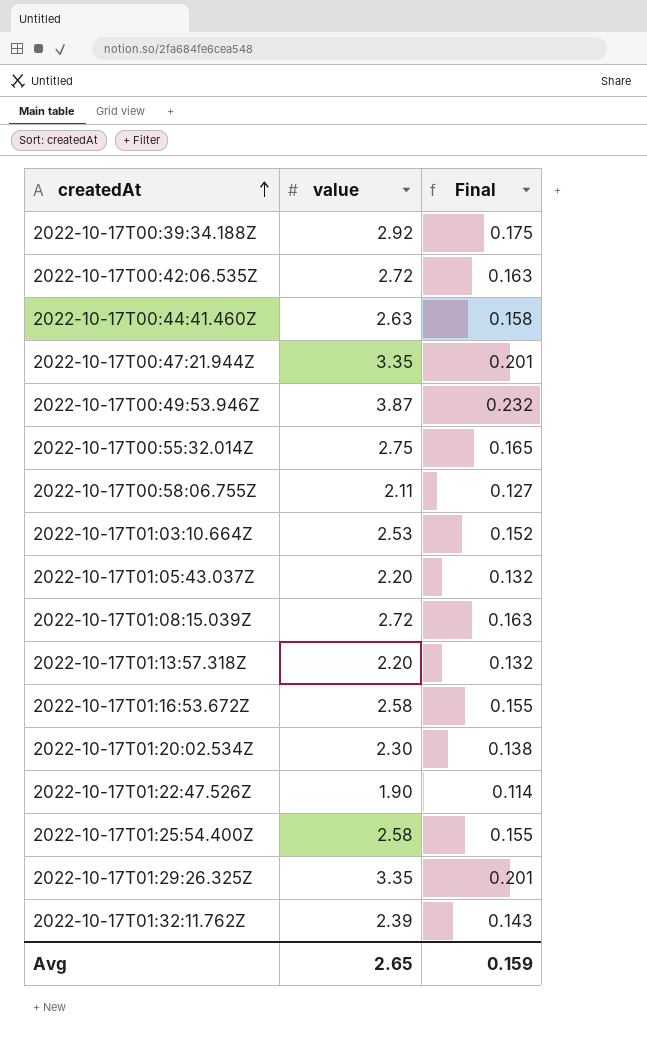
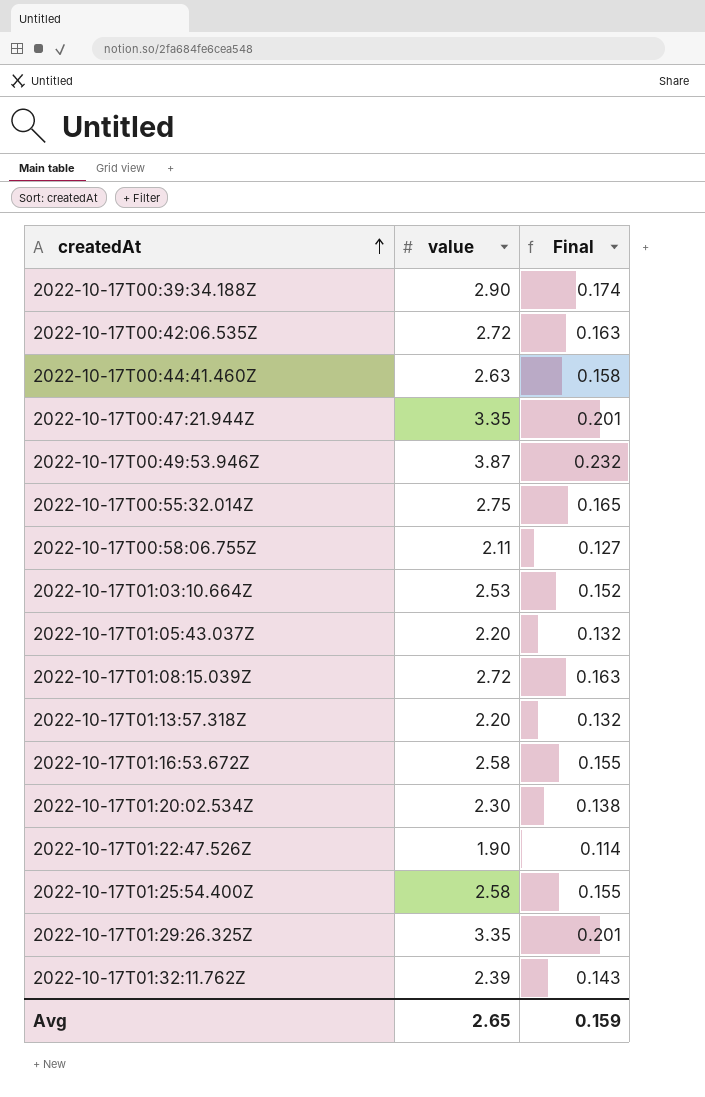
2022-10-17T00:39:34.188Z | value: 2.92 -> 2.90
2022-10-17T00:39:34.188Z | Final: 0.175 -> 0.174

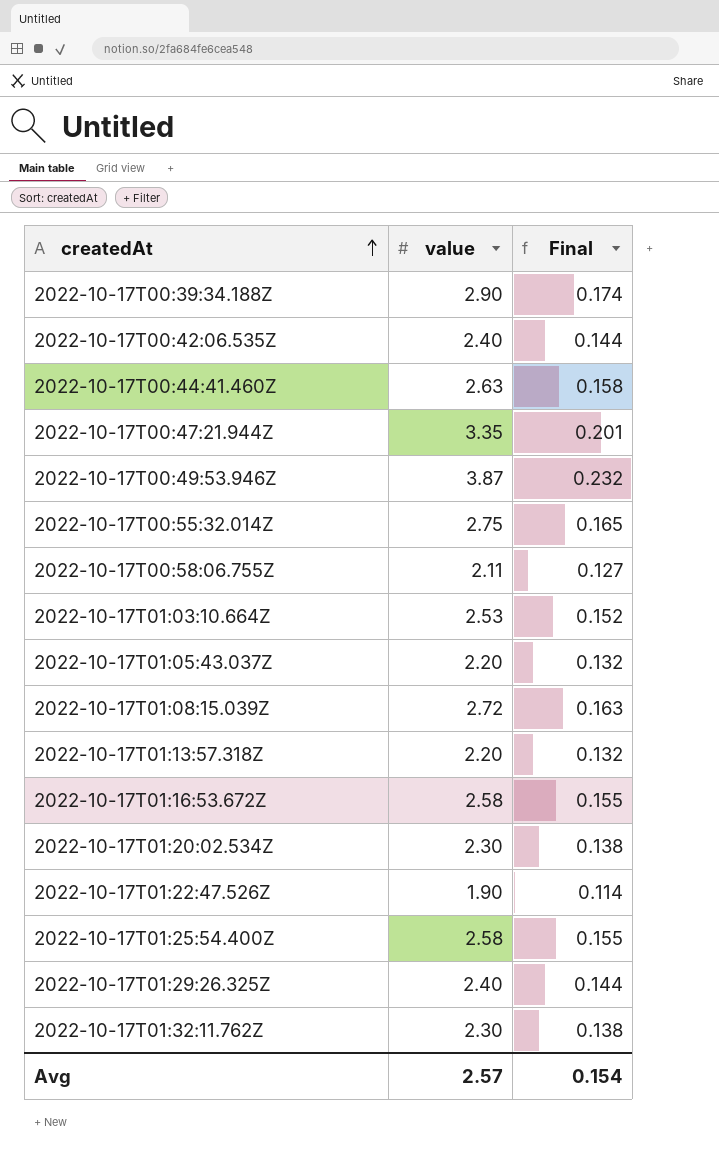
2022-10-17T00:42:06.535Z | value: 2.72 -> 2.40
2022-10-17T00:42:06.535Z | Final: 0.163 -> 0.144
2022-10-17T01:29:26.325Z | value: 3.35 -> 2.40
2022-10-17T01:29:26.325Z | Final: 0.201 -> 0.144
2022-10-17T01:32:11.762Z | value: 2.39 -> 2.30
2022-10-17T01:32:11.762Z | Final: 0.143 -> 0.138
Avg | value: 2.65 -> 2.57
Avg | Final: 0.159 -> 0.154

